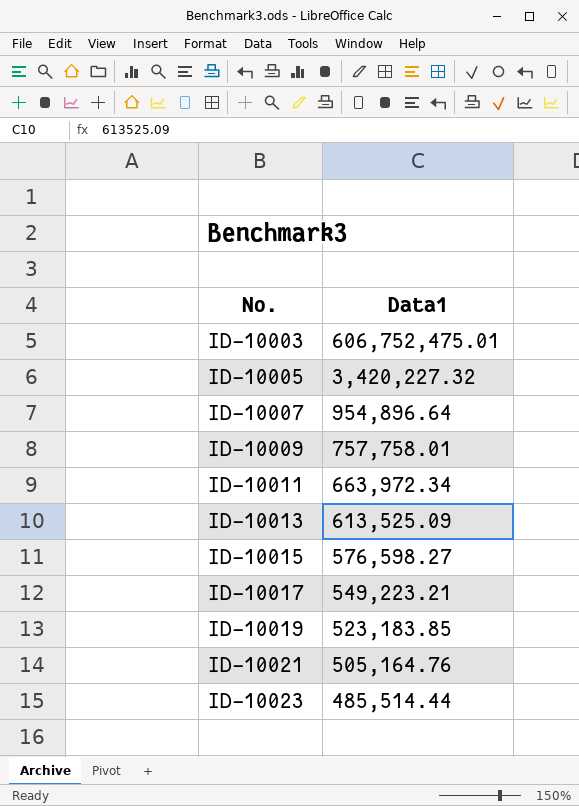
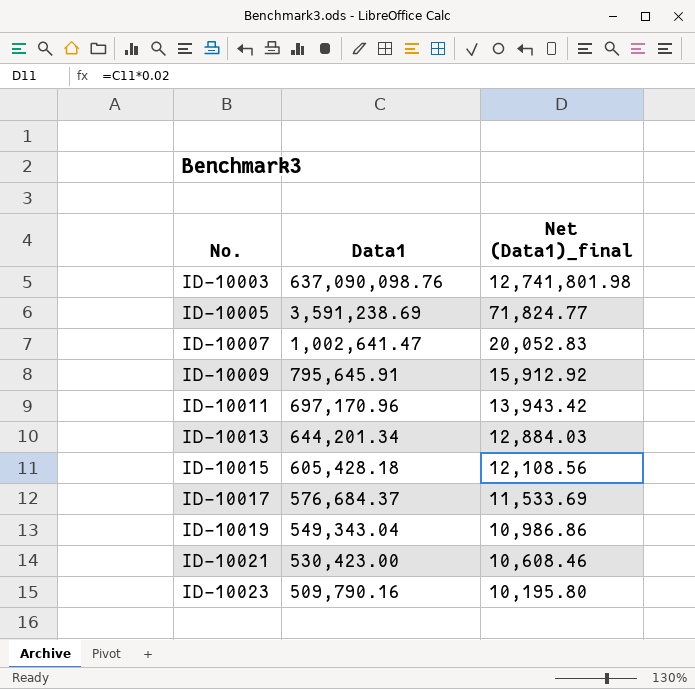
column Net (Data1)_final | formula: none -> [Data1] * 0.02
ID-10003 | Data1: 606,752,475.01 -> 637,090,098.76
ID-10005 | Data1: 3,420,227.32 -> 3,591,238.69
ID-10007 | Data1: 954,896.64 -> 1,002,641.47
ID-10009 | Data1: 757,758.01 -> 795,645.91
ID-10011 | Data1: 663,972.34 -> 697,170.96
ID-10013 | Data1: 613,525.09 -> 644,201.34
ID-10015 | Data1: 576,598.27 -> 605,428.18
ID-10017 | Data1: 549,223.21 -> 576,684.37
ID-10019 | Data1: 523,183.85 -> 549,343.04
ID-10021 | Data1: 505,164.76 -> 530,423.00
ID-10023 | Data1: 485,514.44 -> 509,790.16

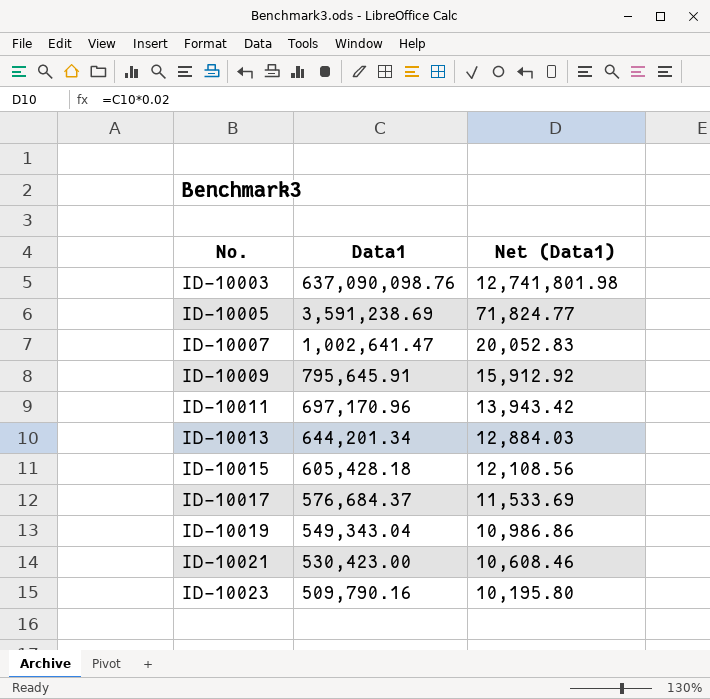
column name: Net (Data1)_final -> Net (Data1)

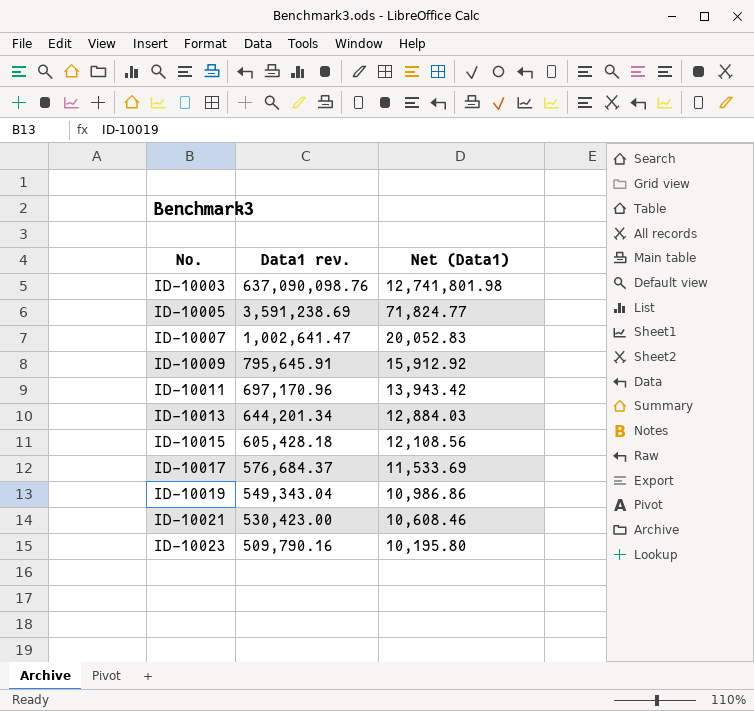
column name: Data1 -> Data1 rev.

